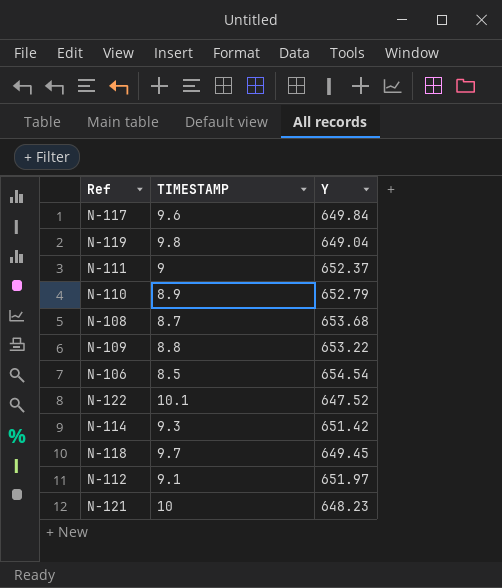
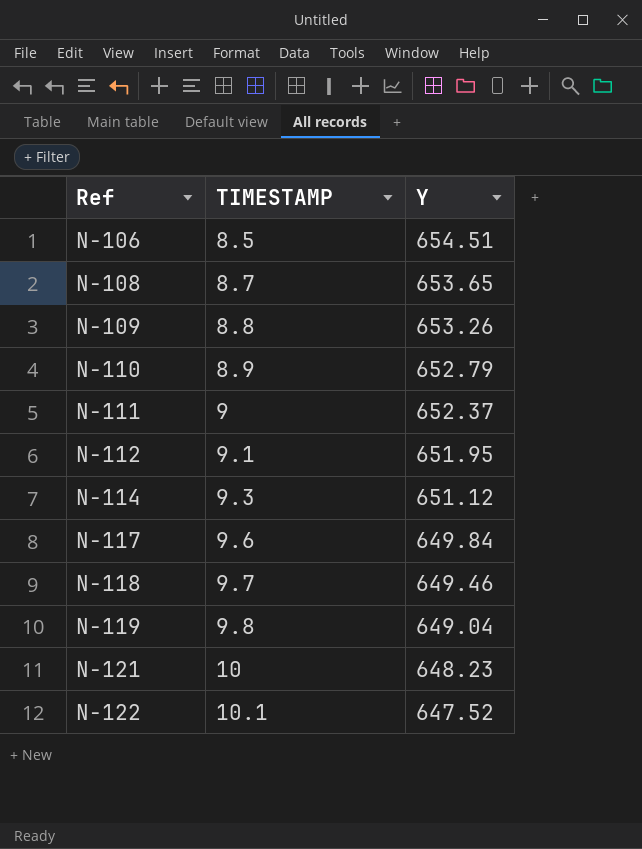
row order: none -> Ref ascending
N-106 | Y: 654.54 -> 654.51
N-108 | Y: 653.68 -> 653.65
N-109 | Y: 653.22 -> 653.26
N-112 | Y: 651.97 -> 651.95
N-114 | Y: 651.42 -> 651.12
N-118 | Y: 649.45 -> 649.46

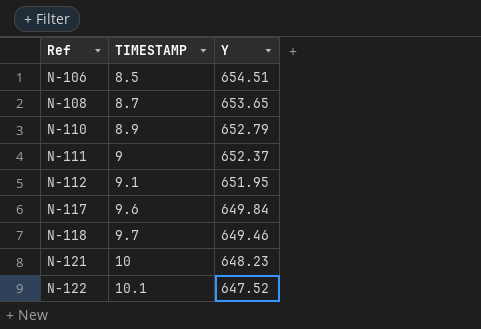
row N-109: 8.8 | 653.26 -> none
row N-114: 9.3 | 651.12 -> none
row N-119: 9.8 | 649.04 -> none

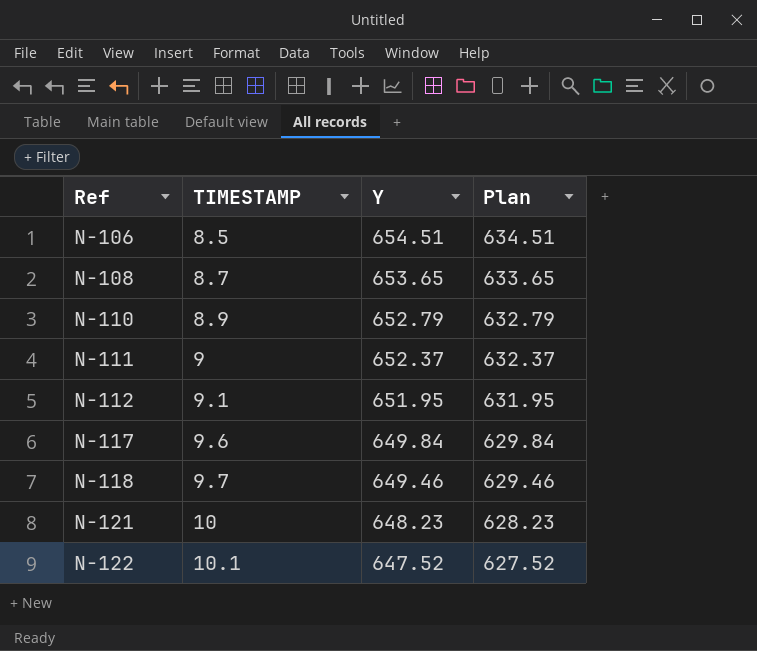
column Plan | formula: none -> [Y] - 20

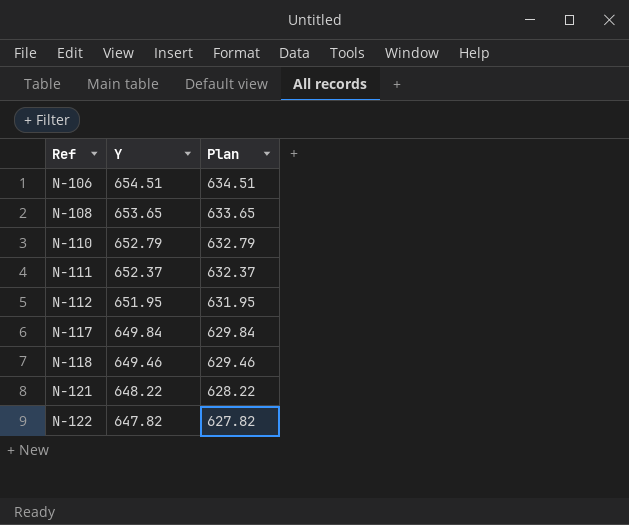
column TIMESTAMP | position: 2 -> none
N-121 | Y: 648.23 -> 648.22
N-121 | Plan: 628.23 -> 628.22
N-122 | Y: 647.52 -> 647.82
N-122 | Plan: 627.52 -> 627.82

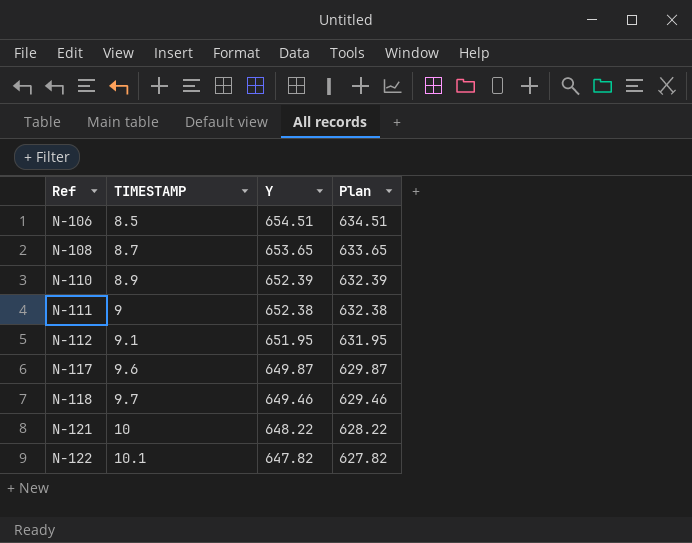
column TIMESTAMP | position: none -> 2
N-110 | Y: 652.79 -> 652.39
N-110 | Plan: 632.79 -> 632.39
N-111 | Y: 652.37 -> 652.38
N-111 | Plan: 632.37 -> 632.38
N-117 | Y: 649.84 -> 649.87
N-117 | Plan: 629.84 -> 629.87

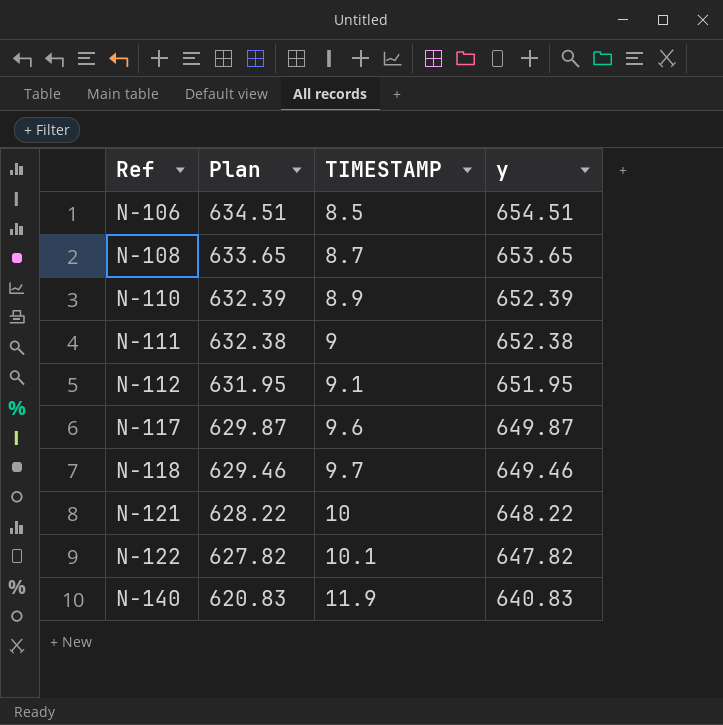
column Plan | position: 4 -> 2
column name: Y -> y
row N-140: none -> 620.83 | 11.9 | 640.83

